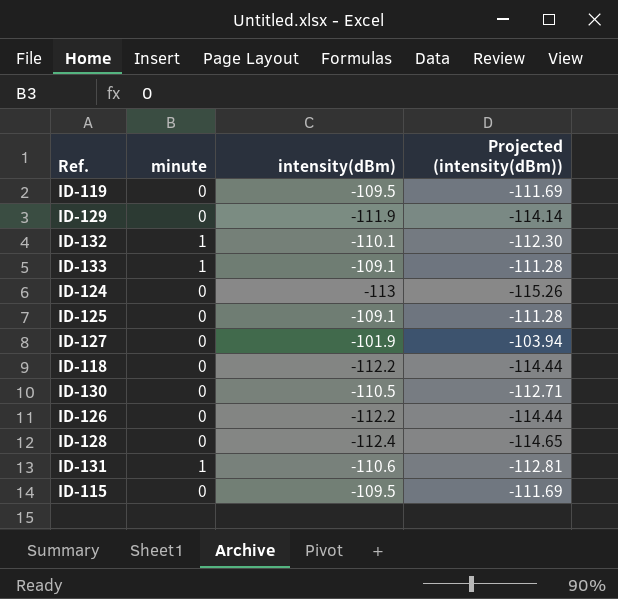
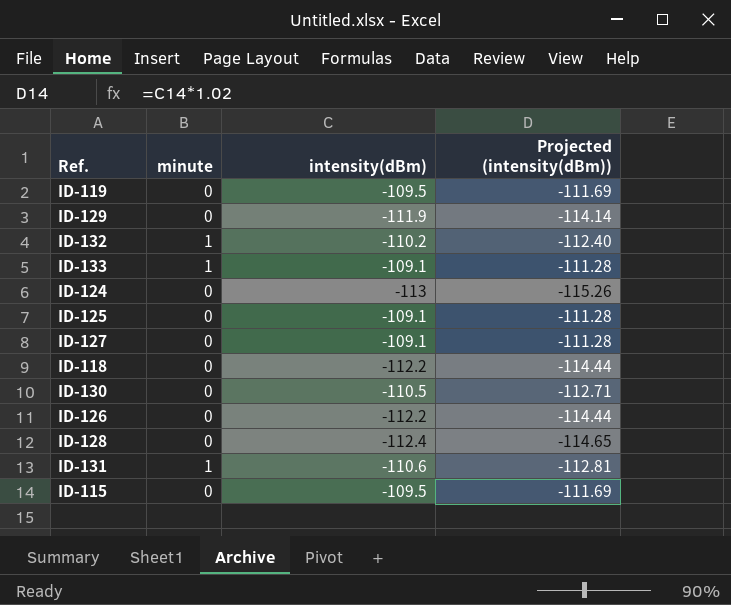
ID-132 | intensity(dBm): -110.1 -> -110.2
ID-132 | Projected (intensity(dBm)): -112.30 -> -112.40
ID-127 | intensity(dBm): -101.9 -> -109.1
ID-127 | Projected (intensity(dBm)): -103.94 -> -111.28

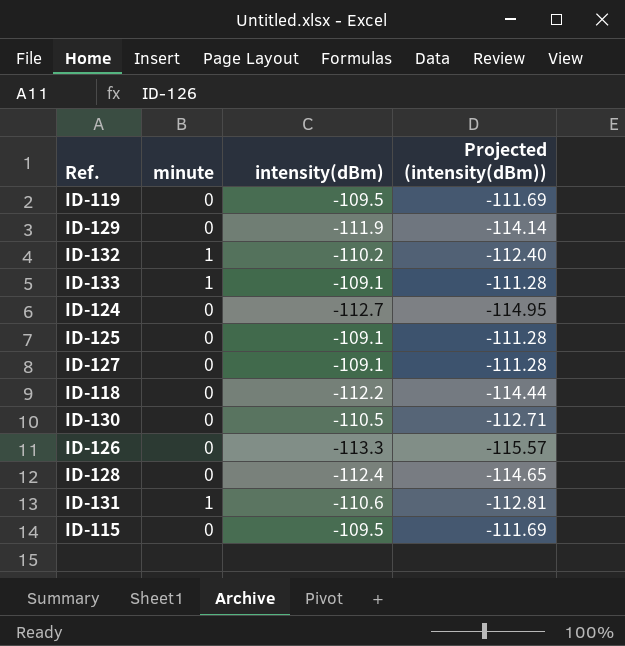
ID-124 | intensity(dBm): -113 -> -112.7
ID-124 | Projected (intensity(dBm)): -115.26 -> -114.95
ID-126 | intensity(dBm): -112.2 -> -113.3
ID-126 | Projected (intensity(dBm)): -114.44 -> -115.57

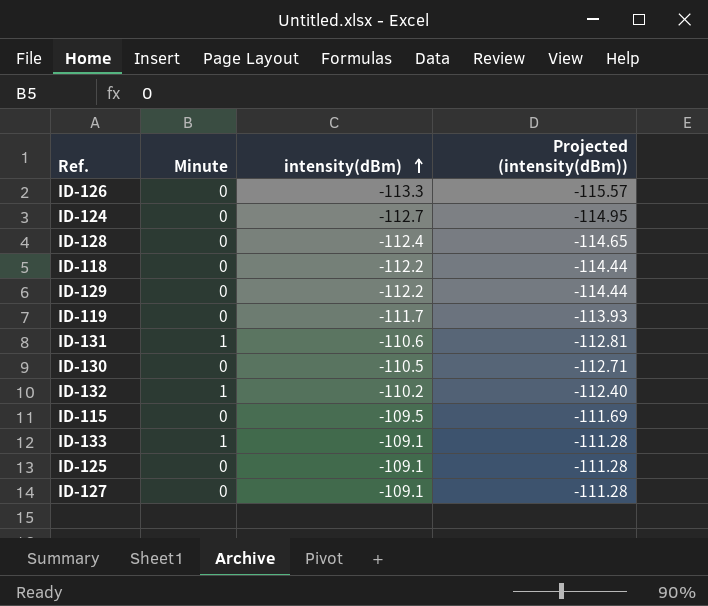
row order: none -> intensity(dBm) ascending
column name: minute -> Minute
ID-129 | intensity(dBm): -111.9 -> -112.2
ID-129 | Projected (intensity(dBm)): -114.14 -> -114.44
ID-119 | intensity(dBm): -109.5 -> -111.7
ID-119 | Projected (intensity(dBm)): -111.69 -> -113.93

